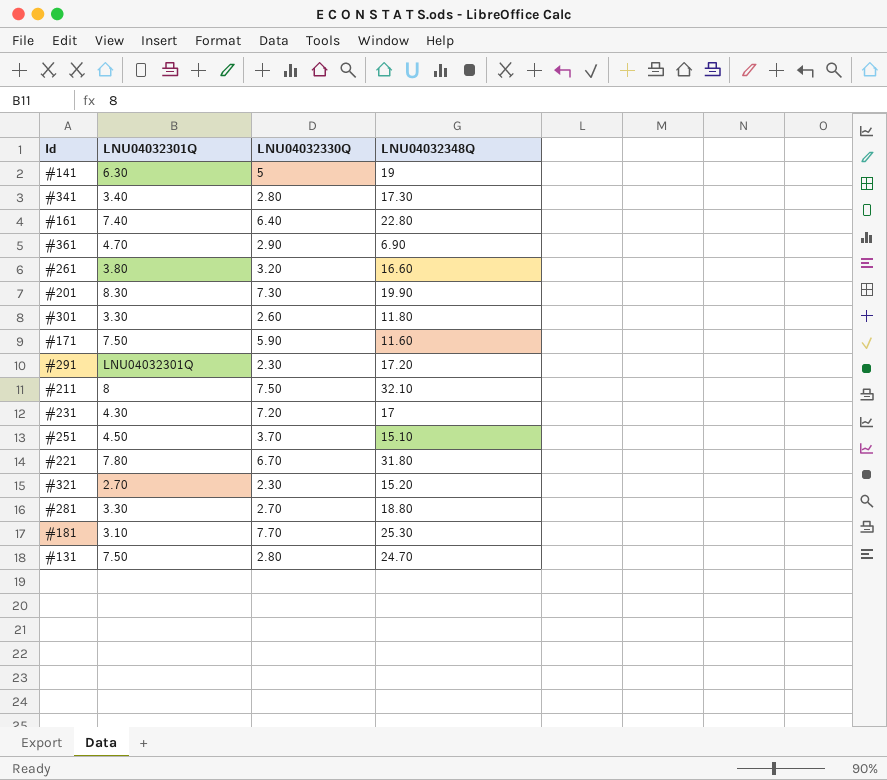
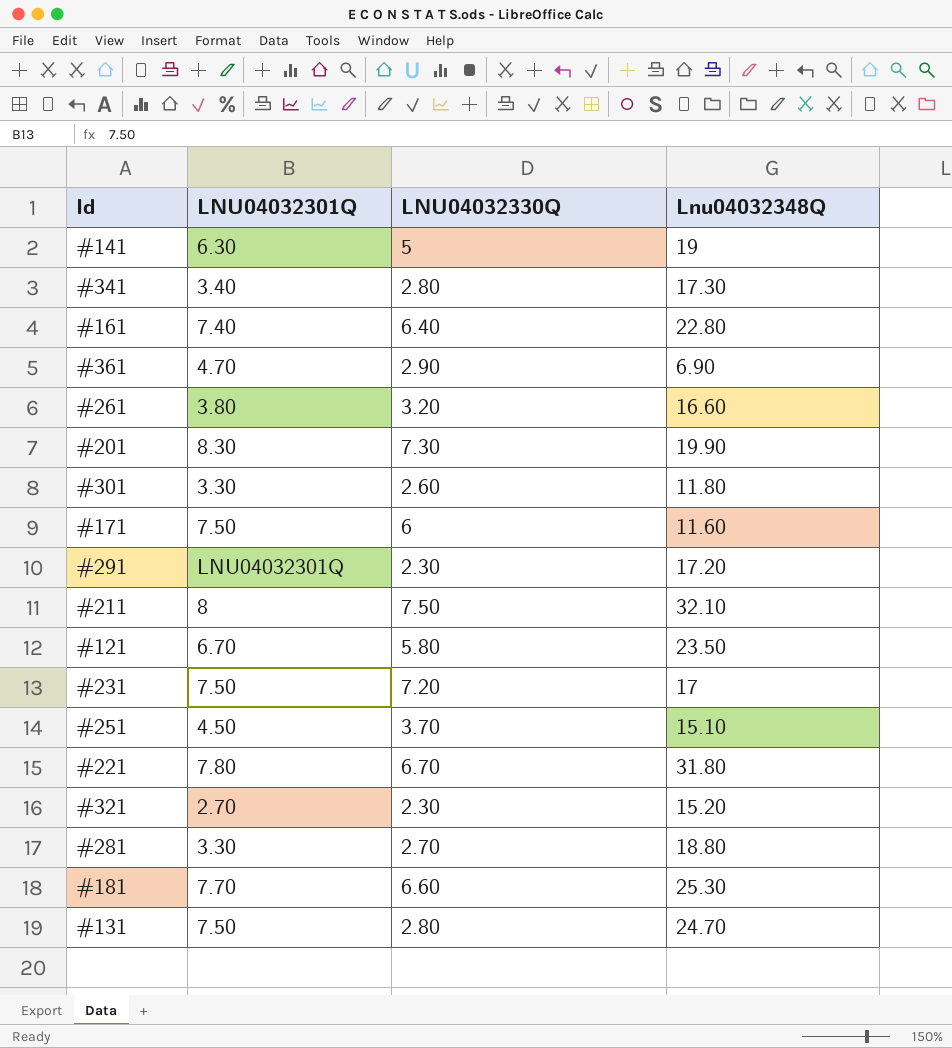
column name: LNU04032348Q -> Lnu04032348Q
#171 | LNU04032330Q: 5.90 -> 6
row #121: none -> 6.70 | 5.80 | 23.50
#231 | LNU04032301Q: 4.30 -> 7.50
#181 | LNU04032301Q: 3.10 -> 7.70
#181 | LNU04032330Q: 7.70 -> 6.60

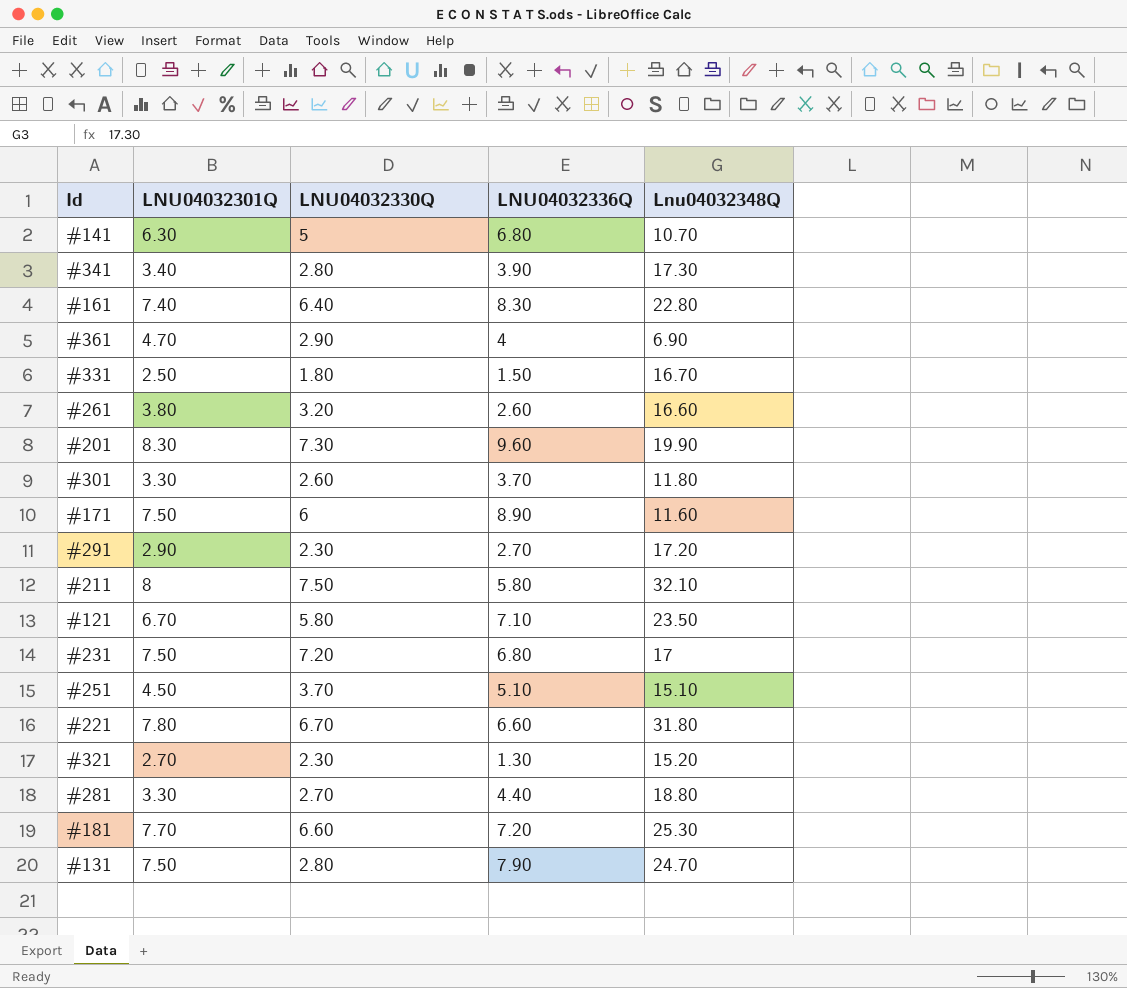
column LNU04032336Q | position: none -> 4
#141 | Lnu04032348Q: 19 -> 10.70
row #331: none -> 2.50 | 1.80 | 1.50 | 16.70
#291 | LNU04032301Q: LNU04032301Q -> 2.90

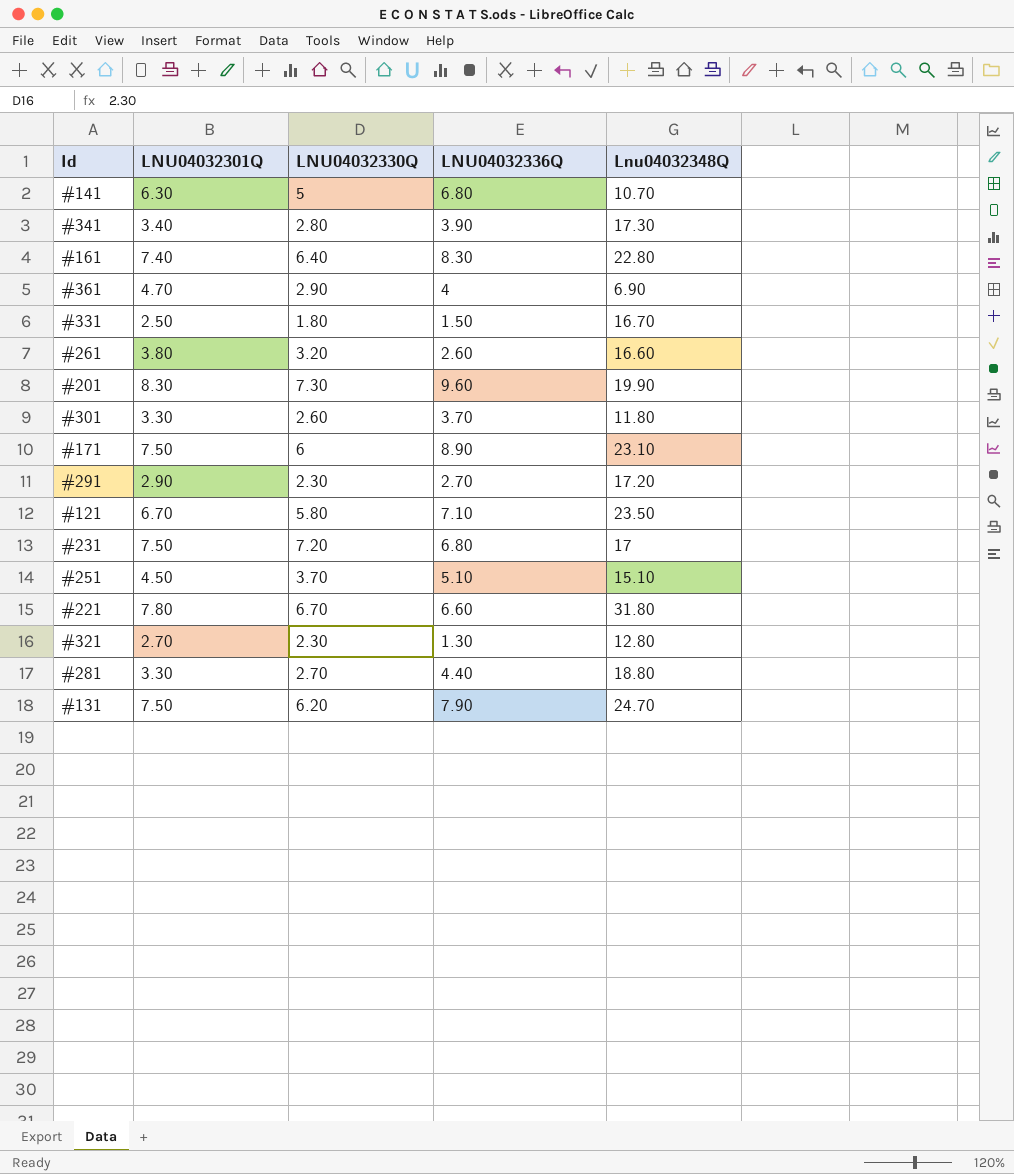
row #211: 8 | 7.50 | 5.80 | 32.10 -> none
row #181: 7.70 | 6.60 | 7.20 | 25.30 -> none
#171 | Lnu04032348Q: 11.60 -> 23.10
#321 | Lnu04032348Q: 15.20 -> 12.80
#131 | LNU04032330Q: 2.80 -> 6.20

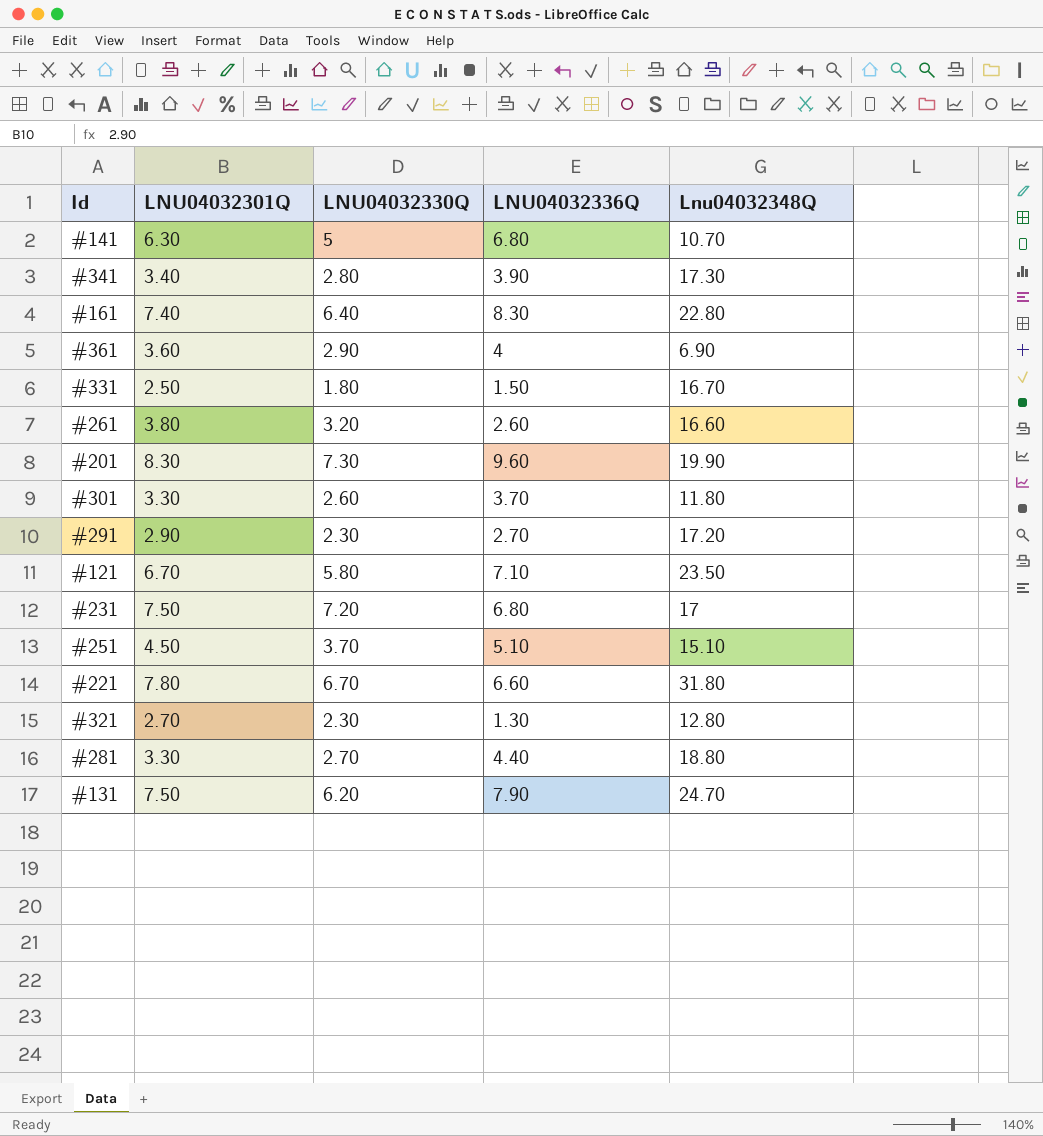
row #171: 7.50 | 6 | 8.90 | 23.10 -> none
#361 | LNU04032301Q: 4.70 -> 3.60

